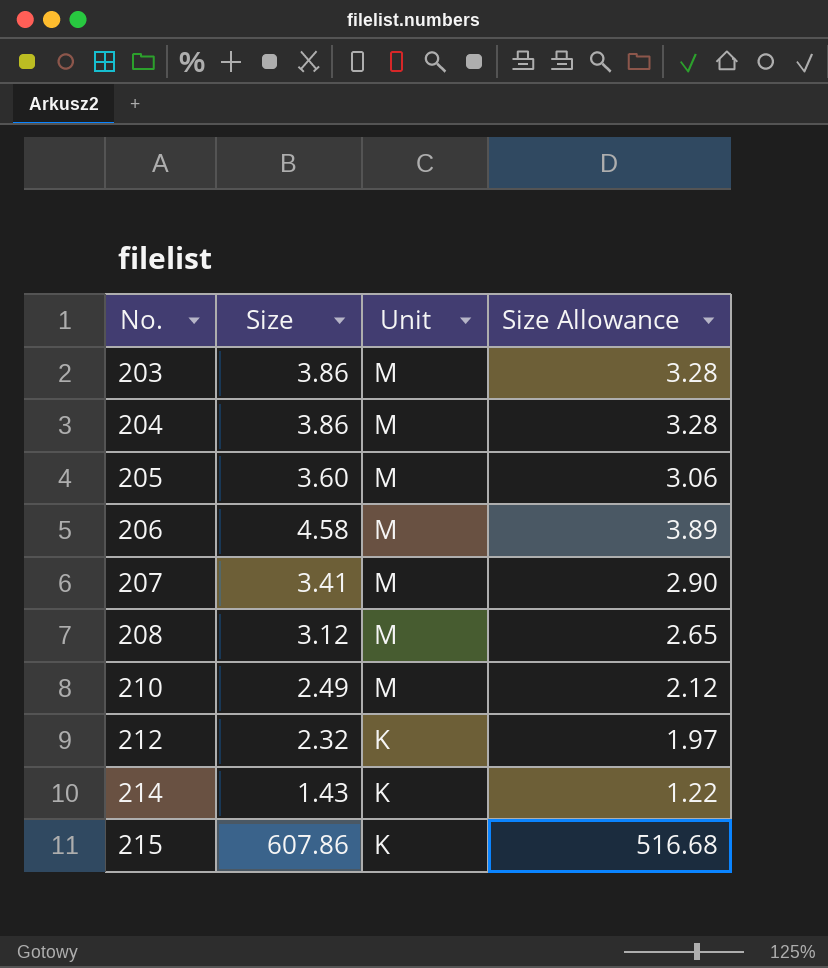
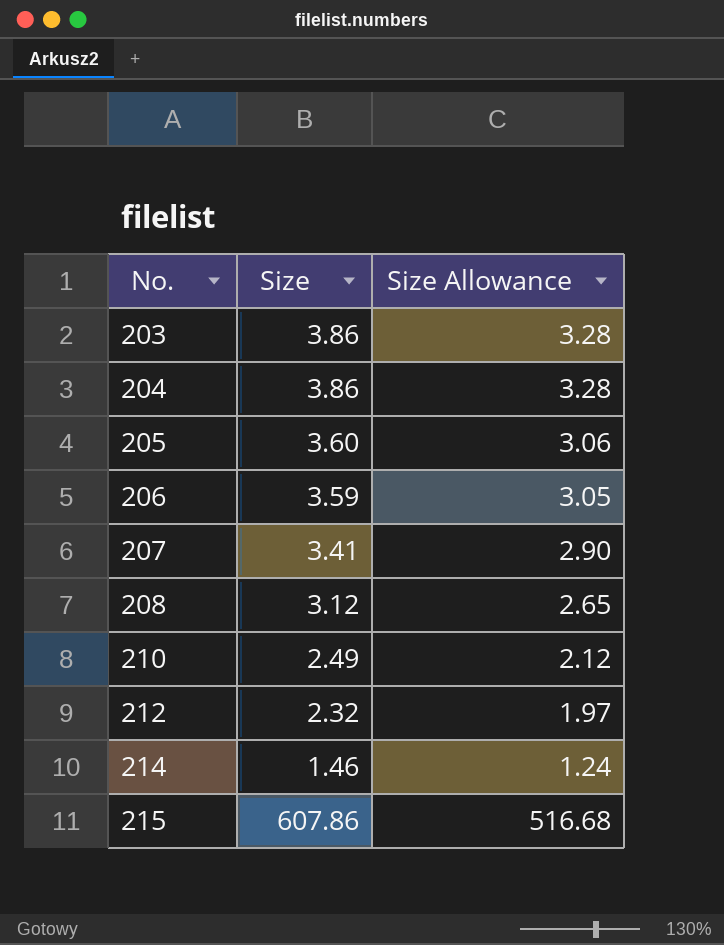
column Unit | position: 3 -> none
206 | Size: 4.58 -> 3.59
206 | Size Allowance: 3.89 -> 3.05
214 | Size: 1.43 -> 1.46
214 | Size Allowance: 1.22 -> 1.24

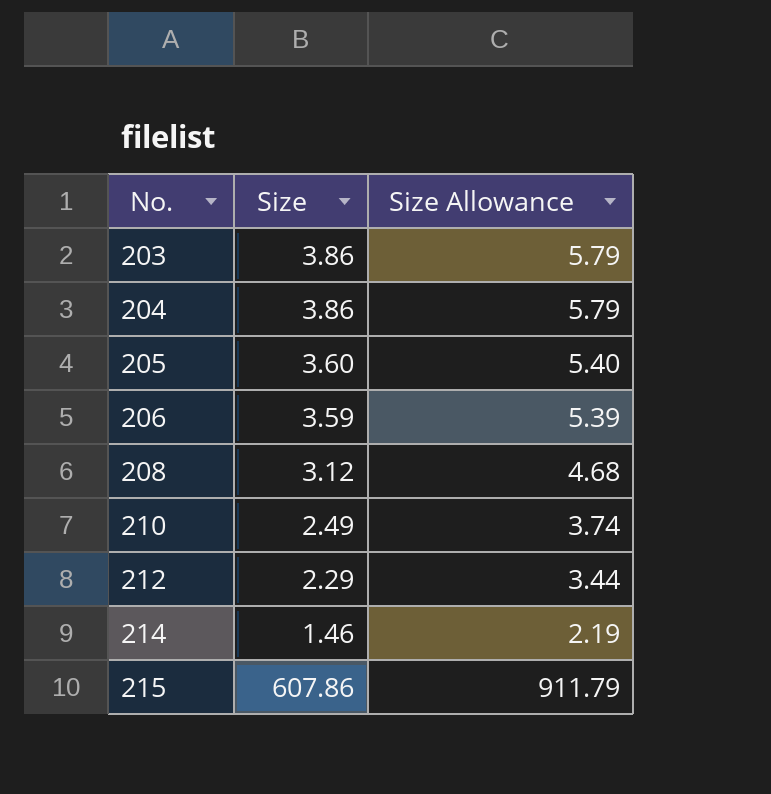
column Size Allowance | formula: [Size] * 0.85 -> [Size] * 1.5
row 207: 3.41 | 2.90 -> none
212 | Size: 2.32 -> 2.29

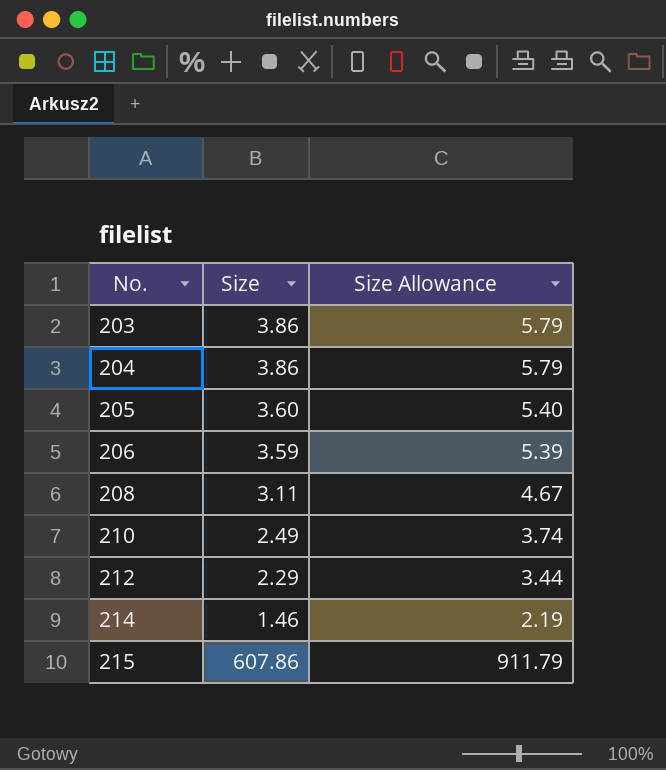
208 | Size: 3.12 -> 3.11
208 | Size Allowance: 4.68 -> 4.67

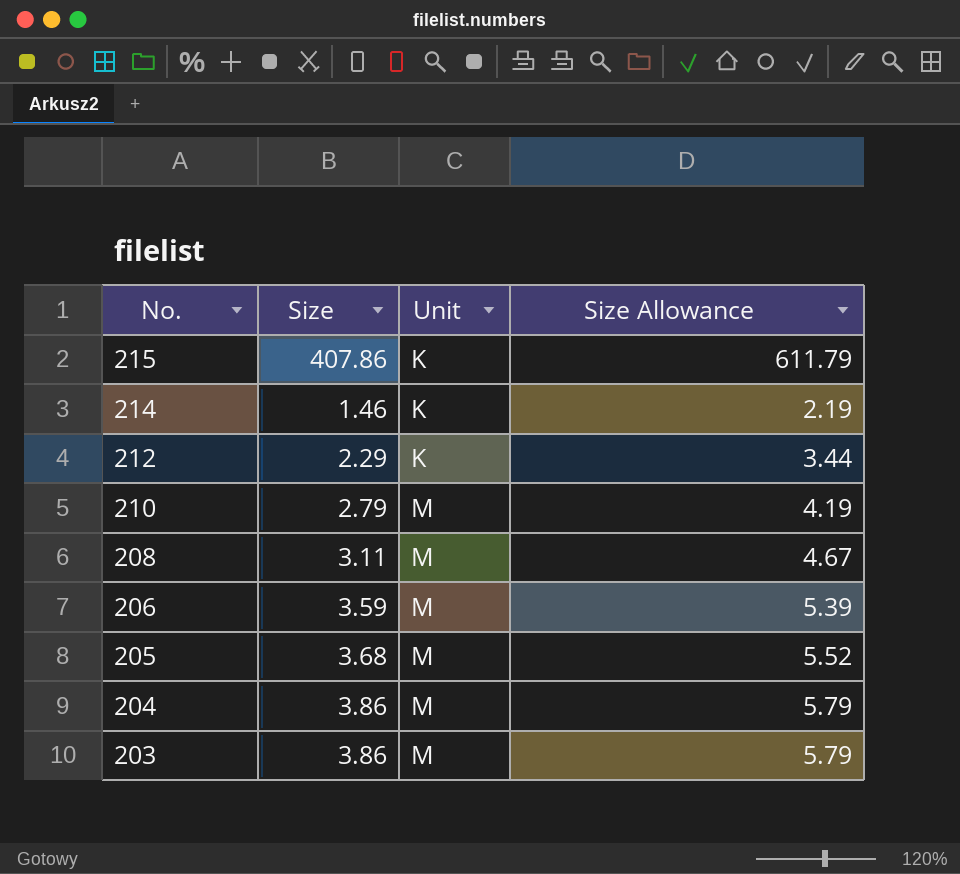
row order: No. ascending -> No. descending
column Unit | position: none -> 3
215 | Size: 607.86 -> 407.86
215 | Size Allowance: 911.79 -> 611.79
210 | Size: 2.49 -> 2.79
210 | Size Allowance: 3.74 -> 4.19
205 | Size: 3.60 -> 3.68
205 | Size Allowance: 5.40 -> 5.52

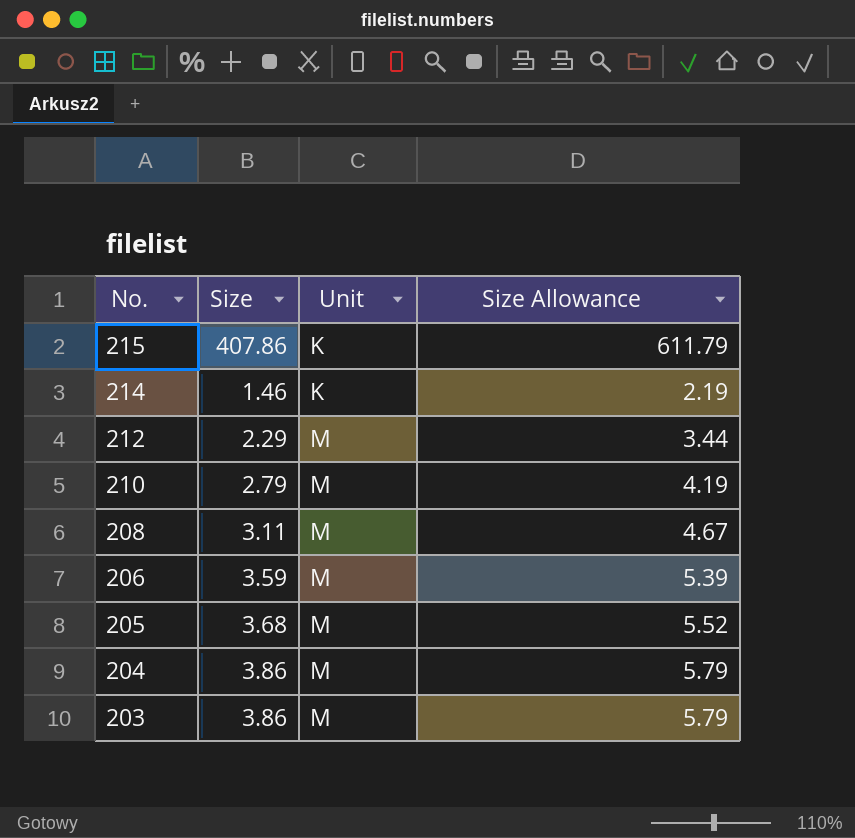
212 | Unit: K -> M

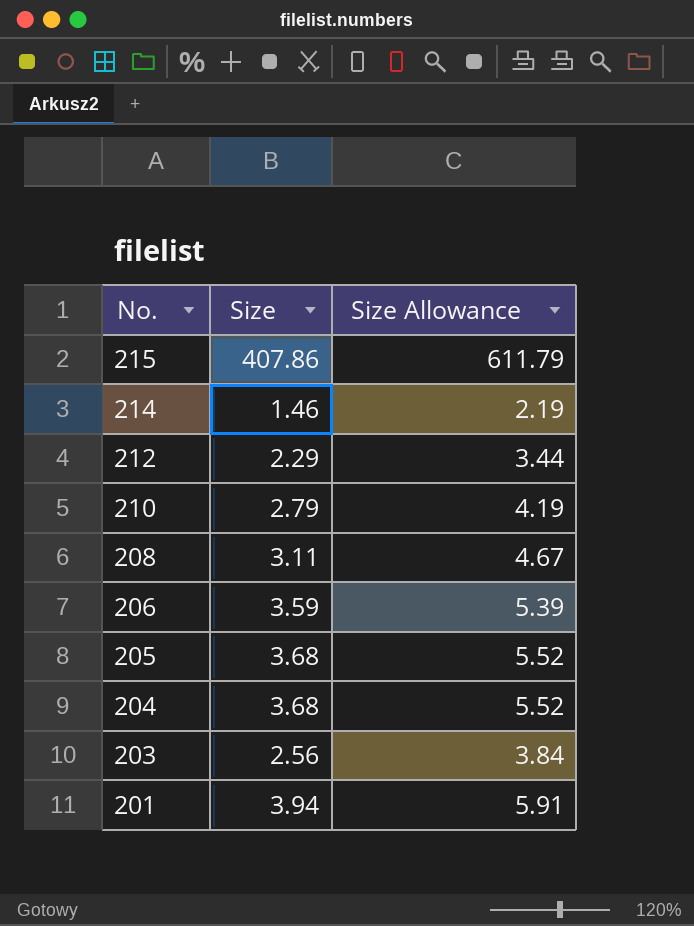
column Unit | position: 3 -> none
204 | Size: 3.86 -> 3.68
204 | Size Allowance: 5.79 -> 5.52
203 | Size: 3.86 -> 2.56
203 | Size Allowance: 5.79 -> 3.84
row 201: none -> 3.94 | 5.91

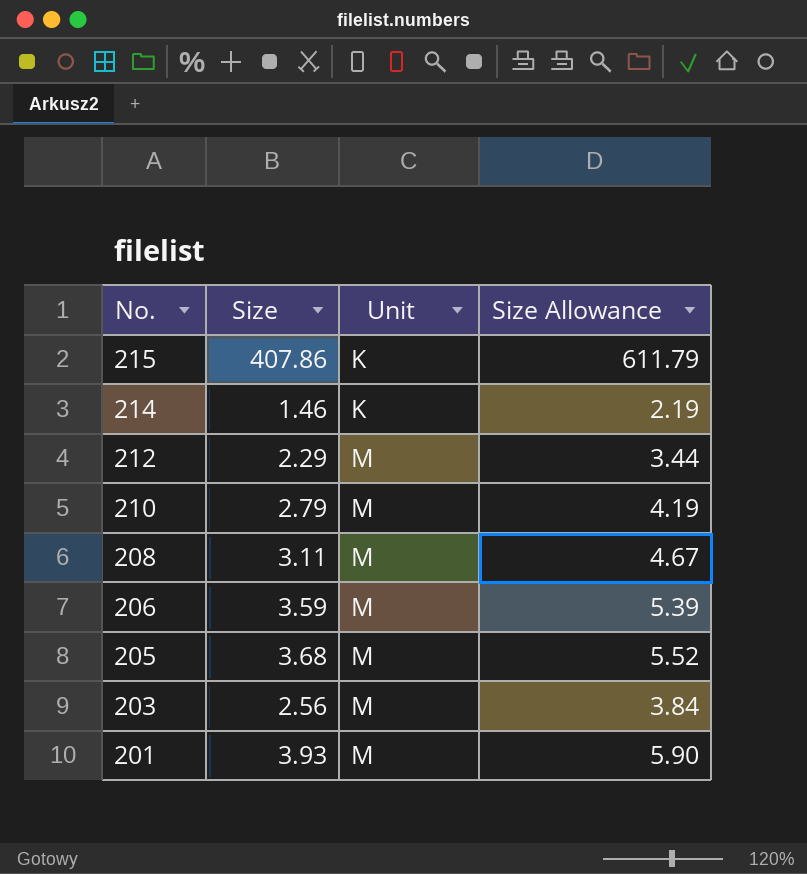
column Unit | position: none -> 3
row 204: 3.68 | 5.52 -> none
201 | Size: 3.94 -> 3.93
201 | Size Allowance: 5.91 -> 5.90

